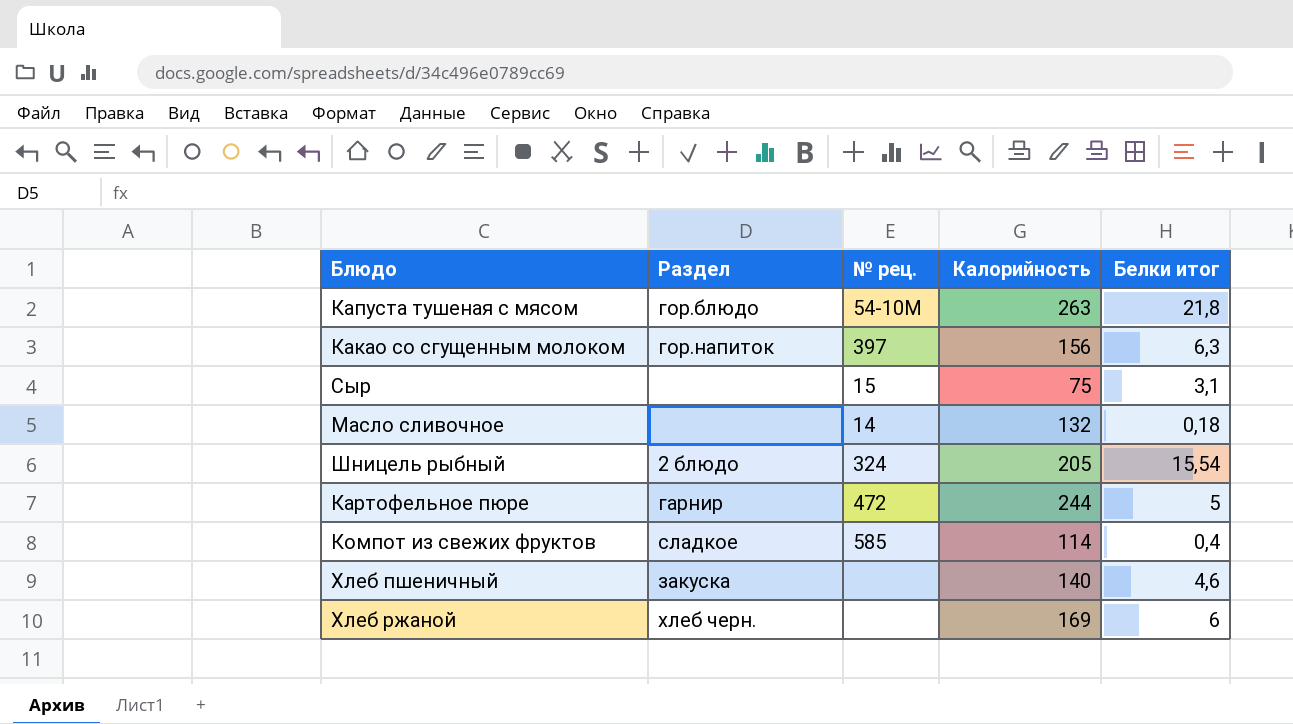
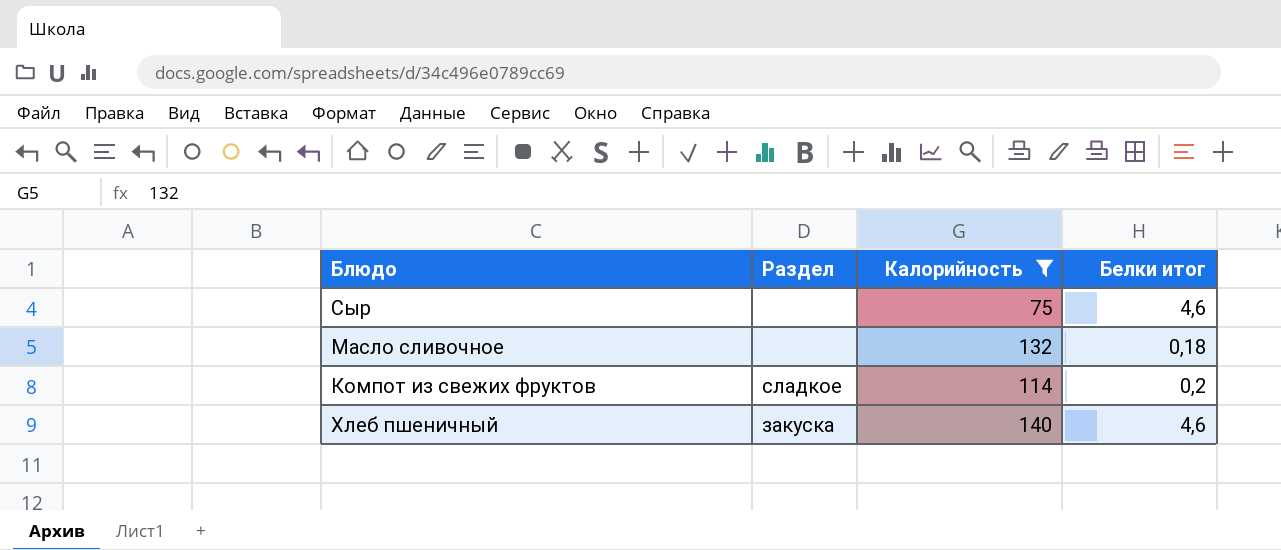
filter: none -> Калорийность <= 140
column № рец. | position: 3 -> none
Сыр | Белки итог: 3,1 -> 4,6
Компот из свежих фруктов | Белки итог: 0,4 -> 0,2

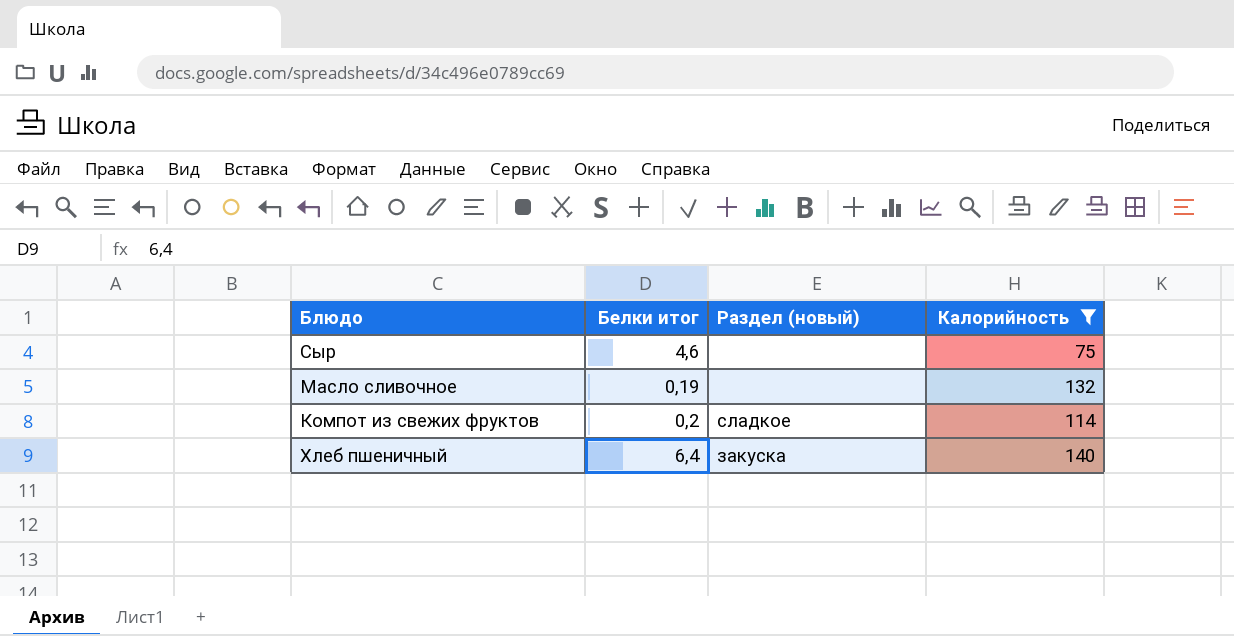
column Белки итог | position: 4 -> 2
column name: Раздел -> Раздел (новый)
Масло сливочное | Белки итог: 0,18 -> 0,19
Хлеб пшеничный | Белки итог: 4,6 -> 6,4

